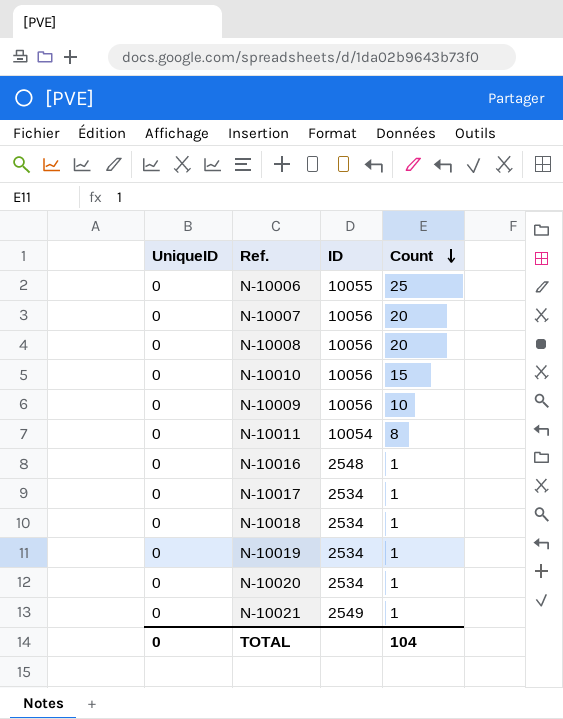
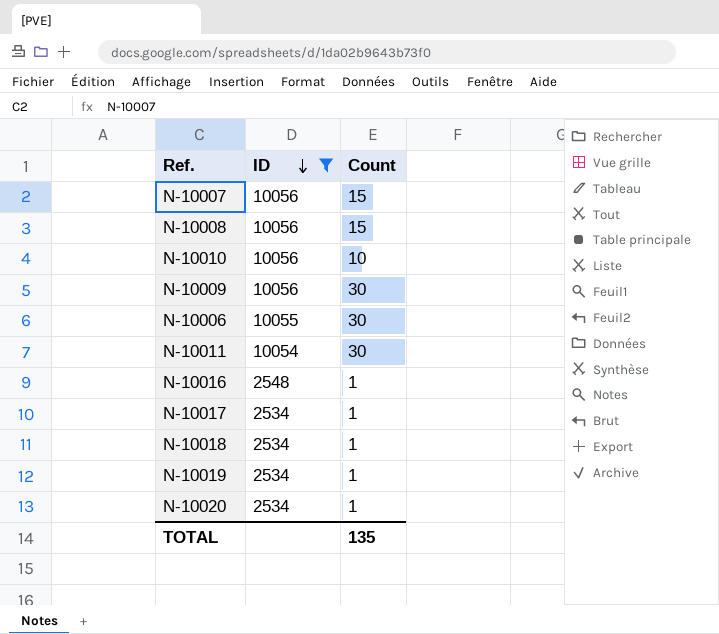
filter: none -> ID != 2549
row order: Count descending -> ID descending
column UniqueID | position: 1 -> none
N-10007 | Count: 20 -> 15
N-10008 | Count: 20 -> 15
N-10010 | Count: 15 -> 10
N-10009 | Count: 10 -> 30
N-10006 | Count: 25 -> 30
N-10011 | Count: 8 -> 30
TOTAL | Count: 104 -> 135

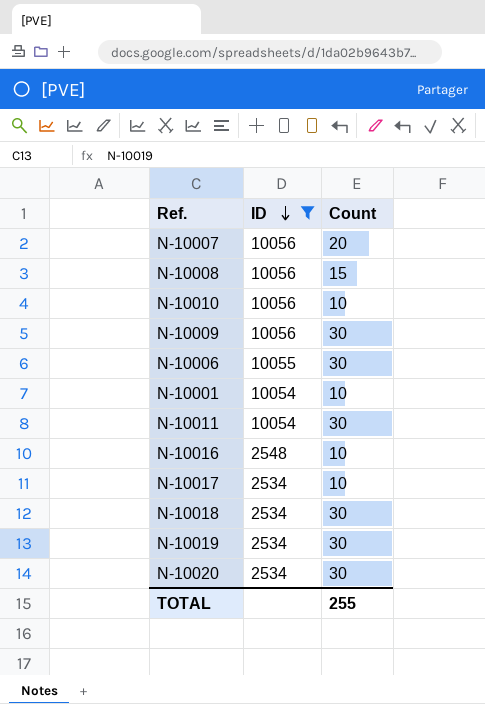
N-10007 | Count: 15 -> 20
row N-10001: none -> 10054 | 10
N-10016 | Count: 1 -> 10
N-10017 | Count: 1 -> 10
N-10018 | Count: 1 -> 30
N-10019 | Count: 1 -> 30
N-10020 | Count: 1 -> 30
TOTAL | Count: 135 -> 255

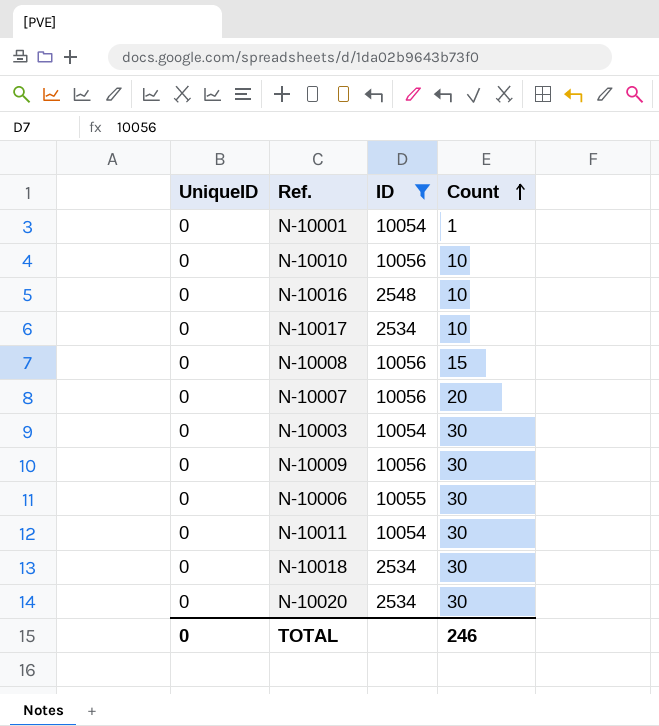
row order: ID descending -> Count ascending
column UniqueID | position: none -> 1
row N-10019: 2534 | 30 -> none
N-10001 | Count: 10 -> 1
row N-10003: none -> 0 | 10054 | 30
TOTAL | Count: 255 -> 246

